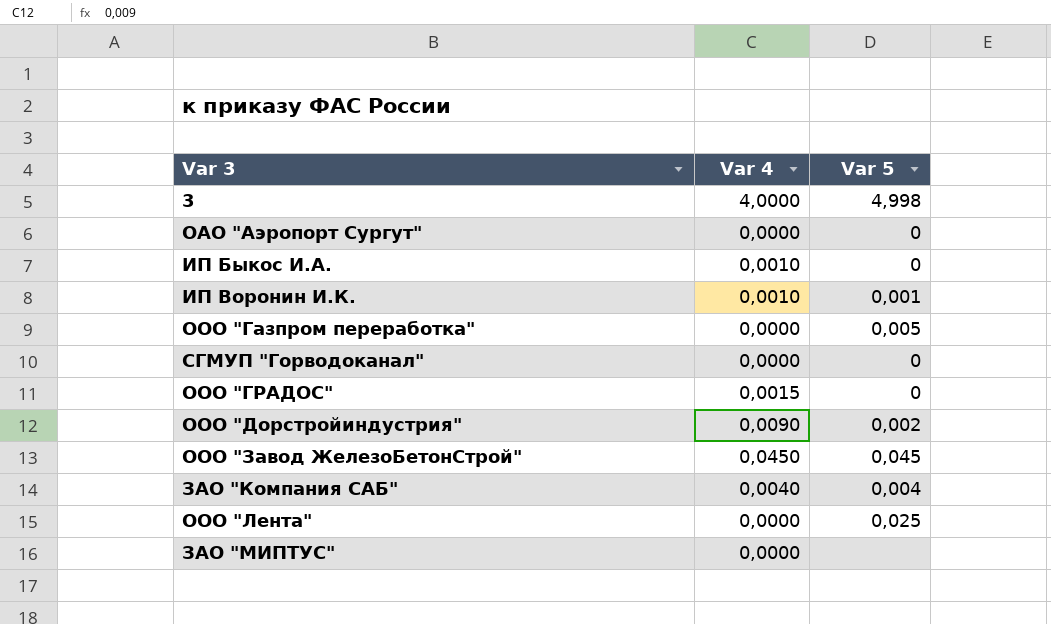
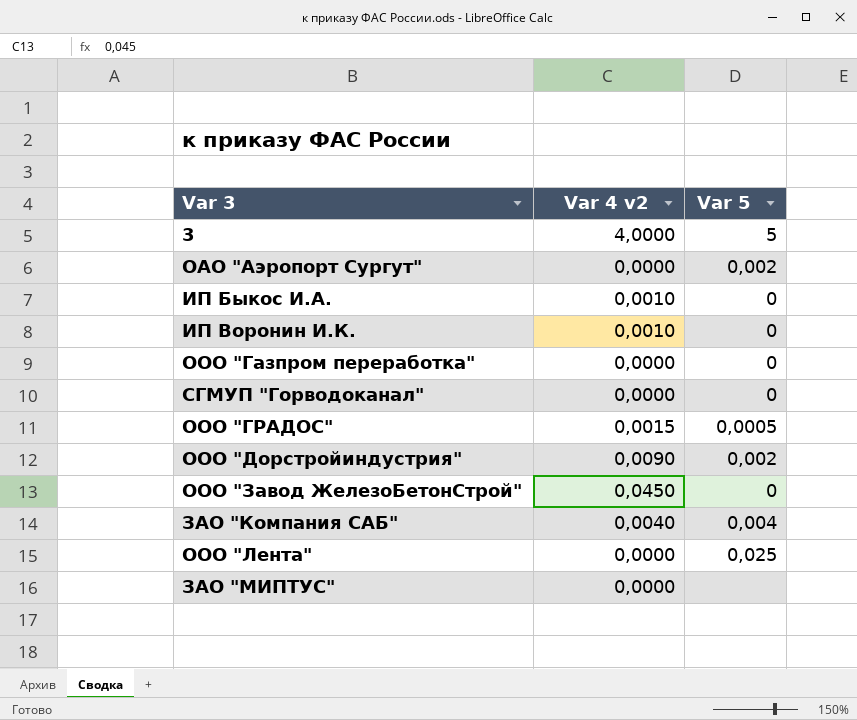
column name: Var 4 -> Var 4 v2
3 | Var 5: 4,998 -> 5
ОАО "Аэропорт Сургут" | Var 5: 0 -> 0,002
ИП Воронин И.К. | Var 5: 0,001 -> 0
ООО "Газпром переработка" | Var 5: 0,005 -> 0
ООО "ГРАДОС" | Var 5: 0 -> 0,0005
ООО "Завод ЖелезоБетонСтрой" | Var 5: 0,045 -> 0

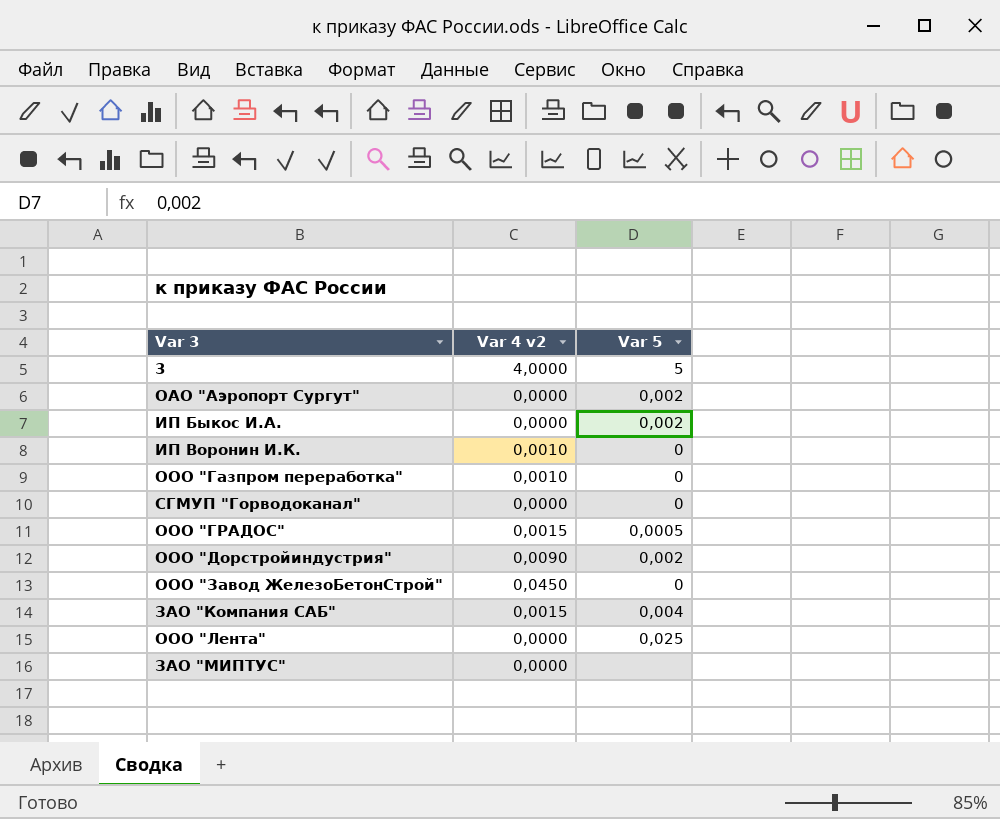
ИП Быкос И.А. | Var 4 v2: 0,0010 -> 0,0000
ИП Быкос И.А. | Var 5: 0 -> 0,002
ООО "Газпром переработка" | Var 4 v2: 0,0000 -> 0,0010
ЗАО "Компания САБ" | Var 4 v2: 0,0040 -> 0,0015

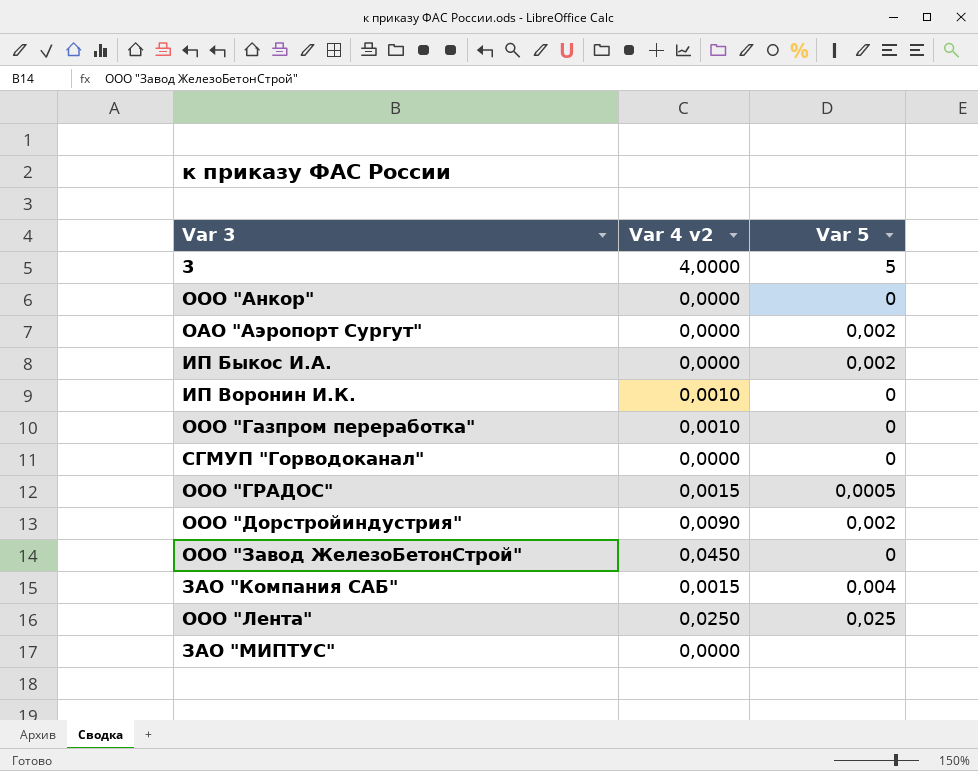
row ООО "Анкор": none -> 0,0000 | 0
ООО "Лента" | Var 4 v2: 0,0000 -> 0,0250

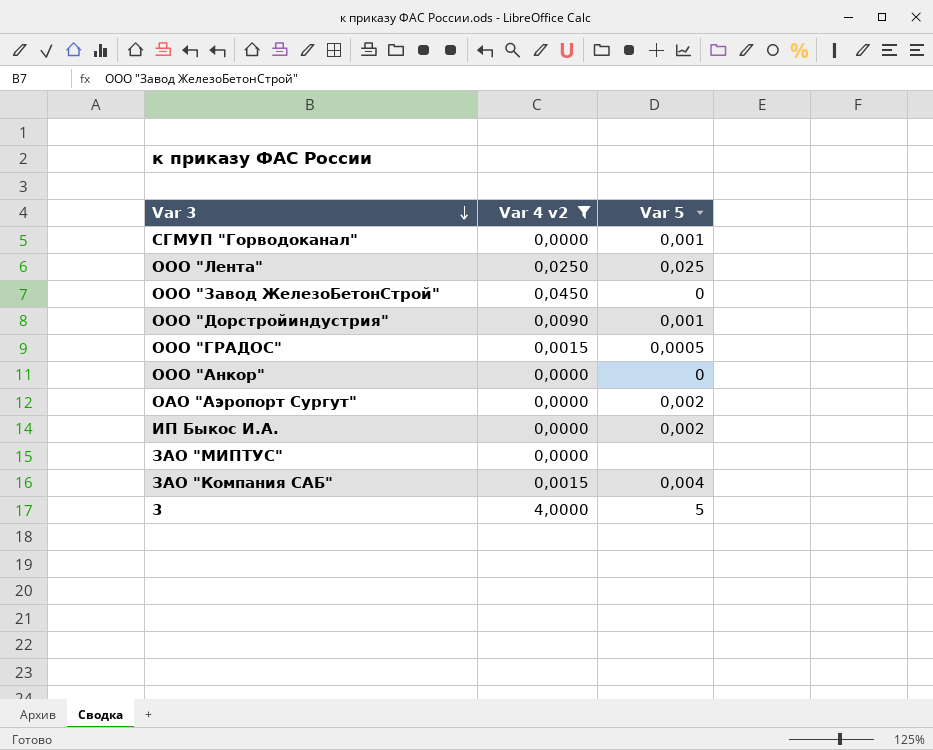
filter: none -> Var 4 v2 != 0,0010
row order: none -> Var 3 descending
СГМУП "Горводоканал" | Var 5: 0 -> 0,001
ООО "Дорстройиндустрия" | Var 5: 0,002 -> 0,001

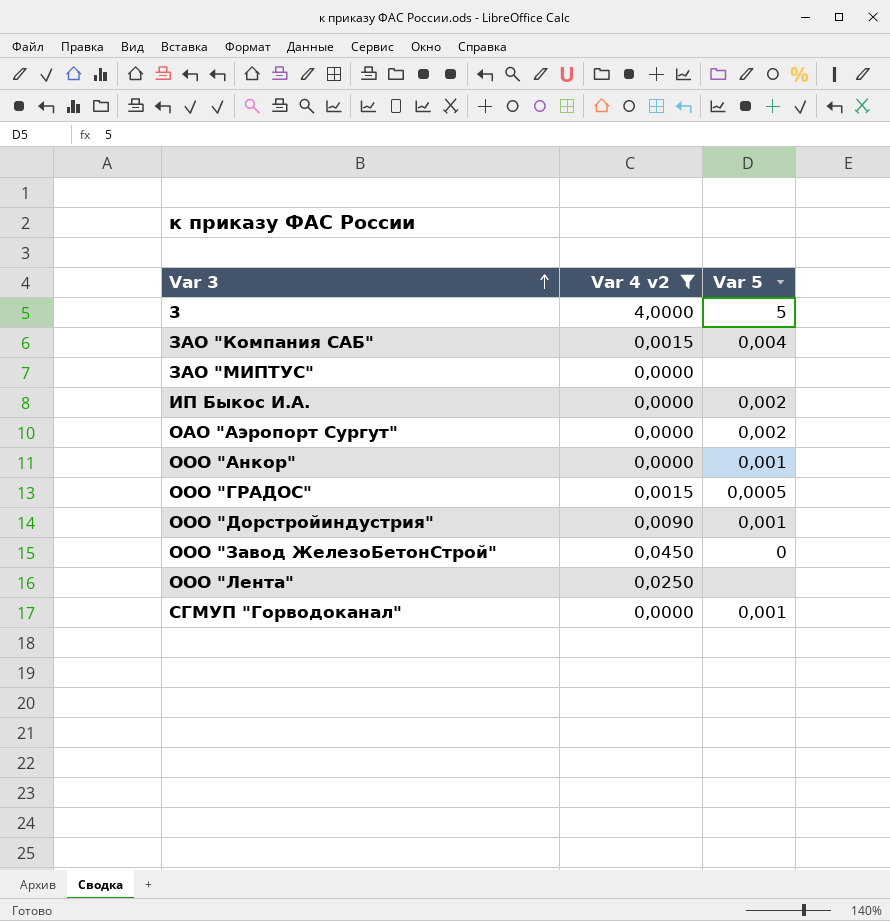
row order: Var 3 descending -> Var 3 ascending
ООО "Анкор" | Var 5: 0 -> 0,001
ООО "Лента" | Var 5: 0,025 -> none

